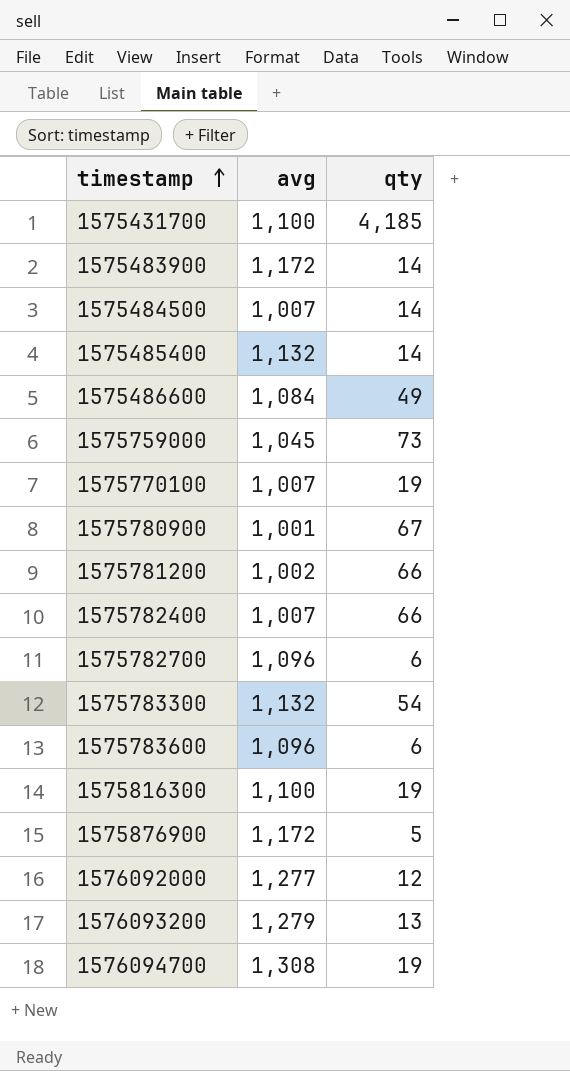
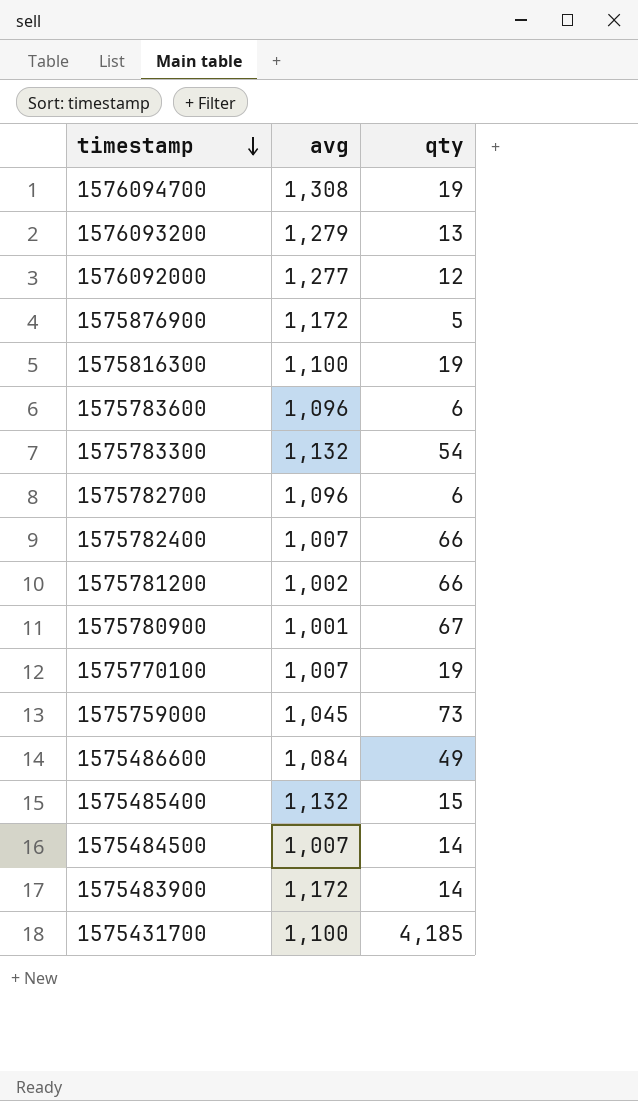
row order: timestamp ascending -> timestamp descending
1575485400 | qty: 14 -> 15

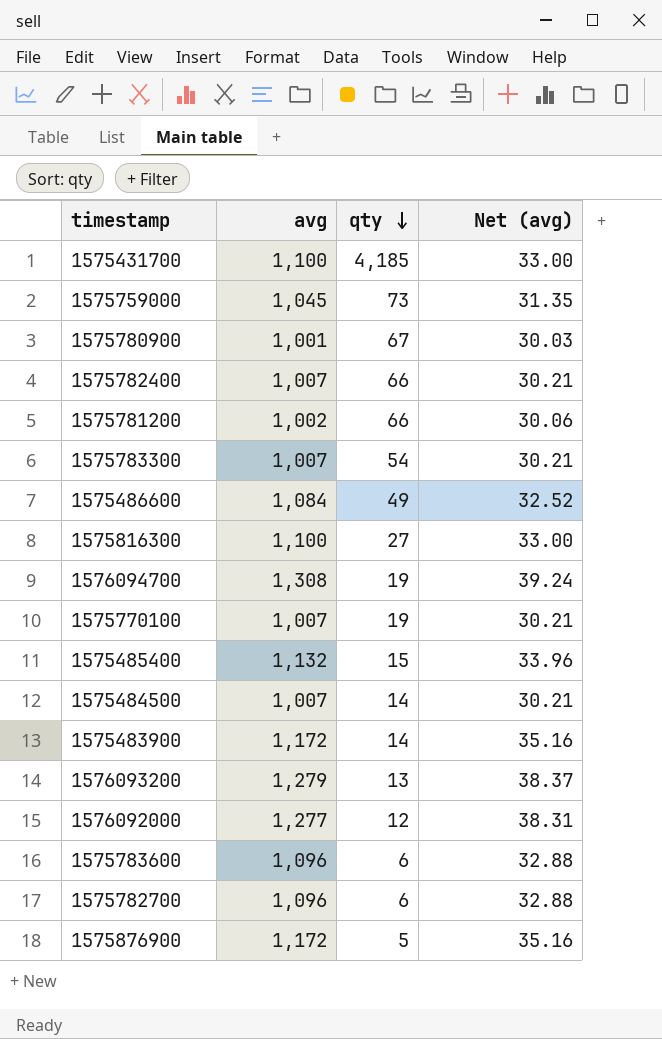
row order: timestamp descending -> qty descending
column Net (avg) | formula: none -> [avg] * 0.03
1575783300 | avg: 1,132 -> 1,007
1575816300 | qty: 19 -> 27

